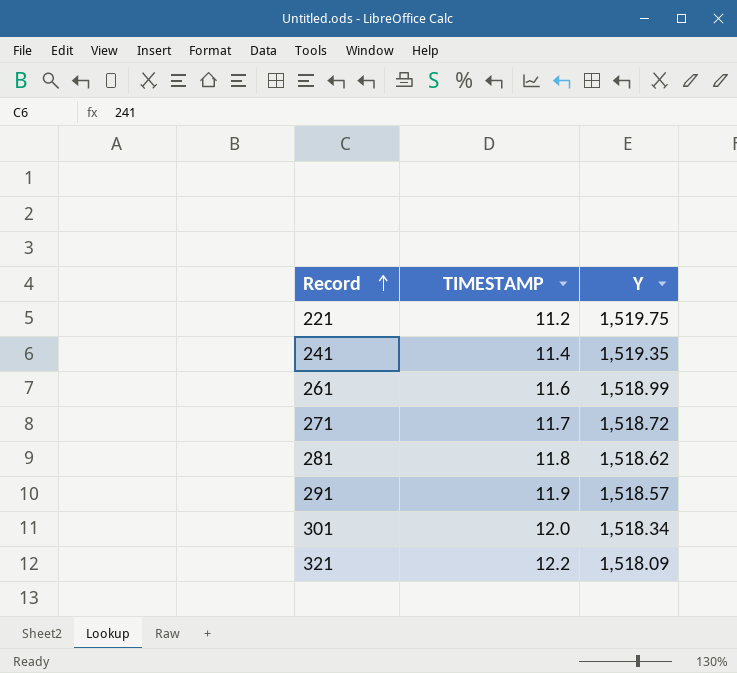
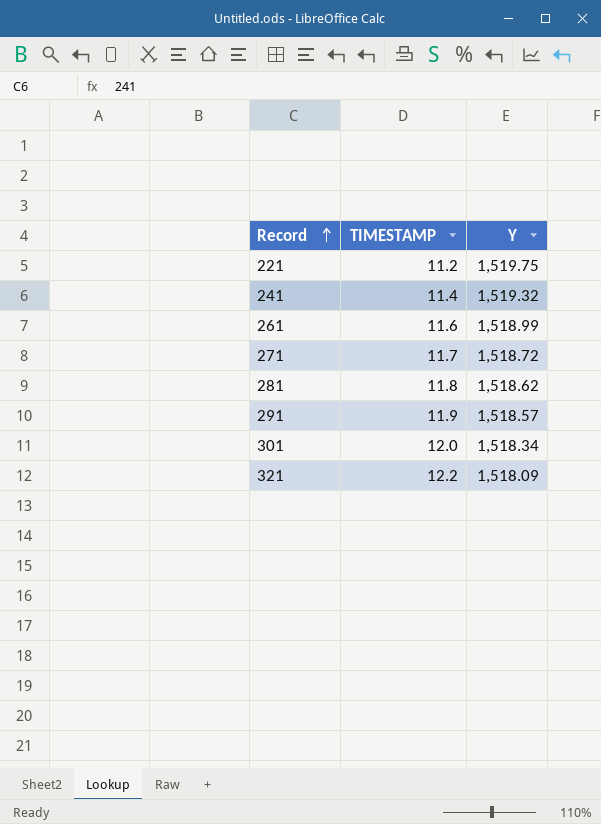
241 | Y: 1,519.35 -> 1,519.32

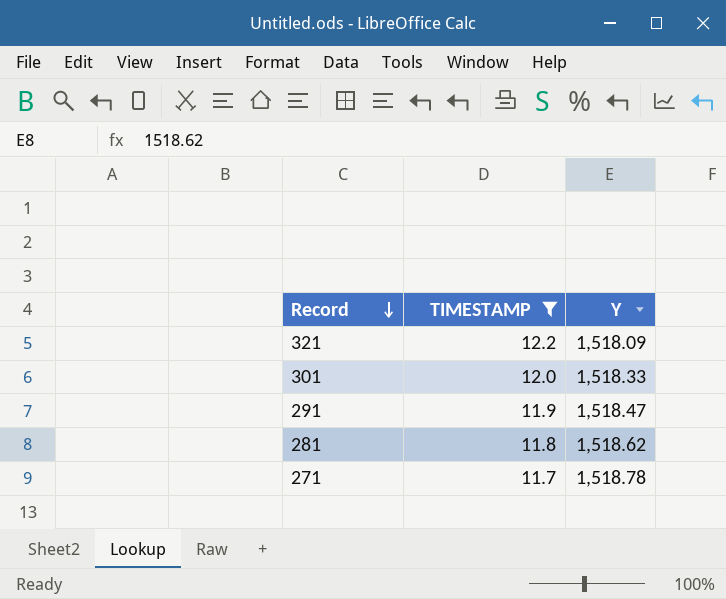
filter: none -> TIMESTAMP >= 11.7
row order: Record ascending -> Record descending
301 | Y: 1,518.34 -> 1,518.33
291 | Y: 1,518.57 -> 1,518.47
271 | Y: 1,518.72 -> 1,518.78

